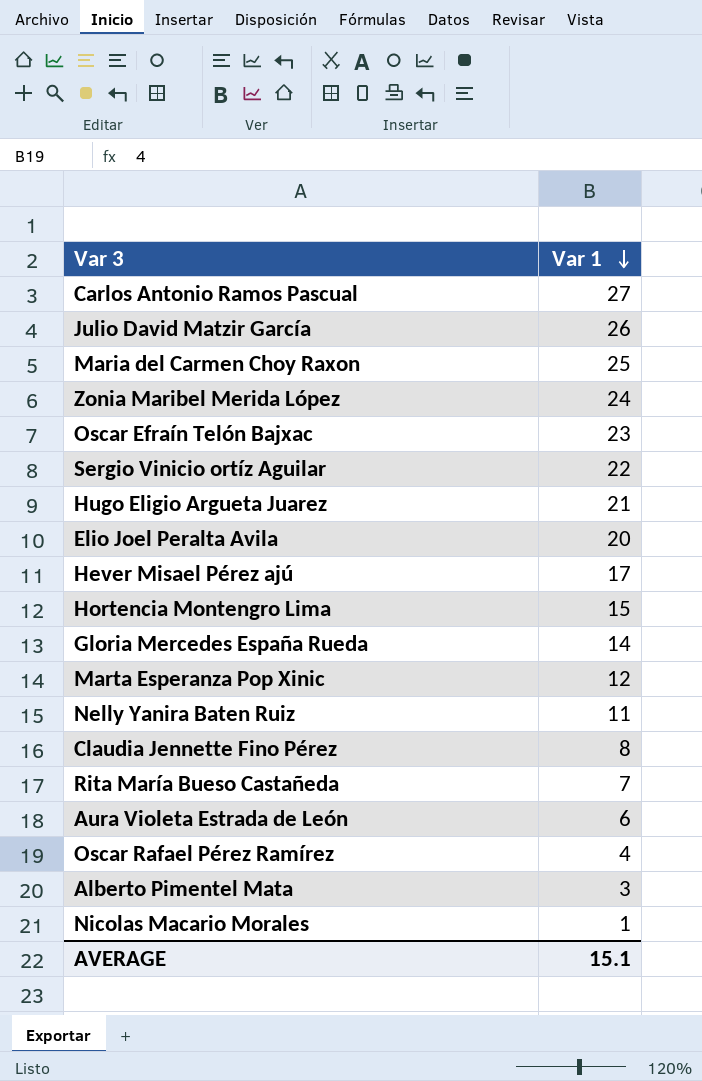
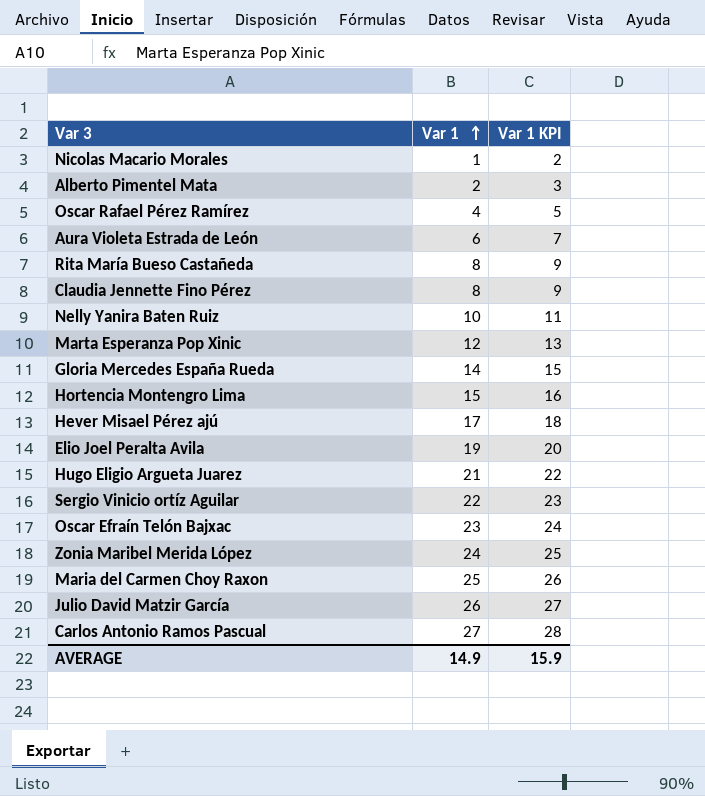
row order: Var 1 descending -> Var 1 ascending
column Var 1 KPI | formula: none -> [Var 1] + 1
Alberto Pimentel Mata | Var 1: 3 -> 2
Rita María Bueso Castañeda | Var 1: 7 -> 8
Nelly Yanira Baten Ruiz | Var 1: 11 -> 10
Elio Joel Peralta Avila | Var 1: 20 -> 19
AVERAGE | Var 1: 15.1 -> 14.9

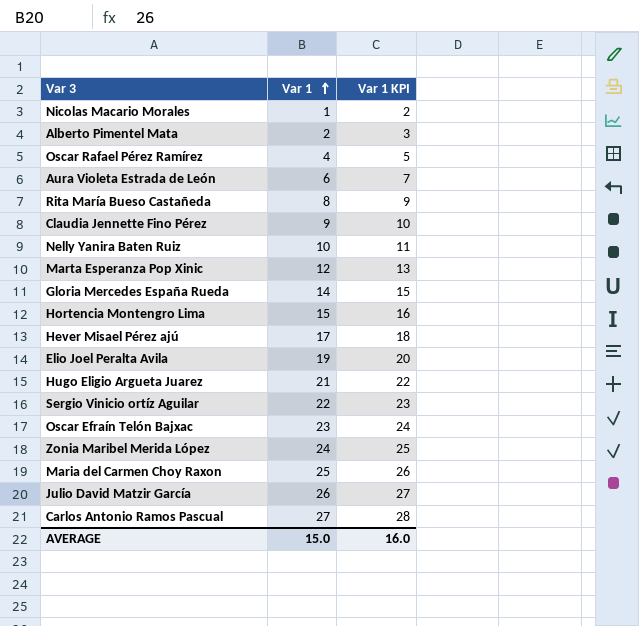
Claudia Jennette Fino Pérez | Var 1: 8 -> 9
Claudia Jennette Fino Pérez | Var 1 KPI: 9 -> 10
AVERAGE | Var 1: 14.9 -> 15.0
AVERAGE | Var 1 KPI: 15.9 -> 16.0

